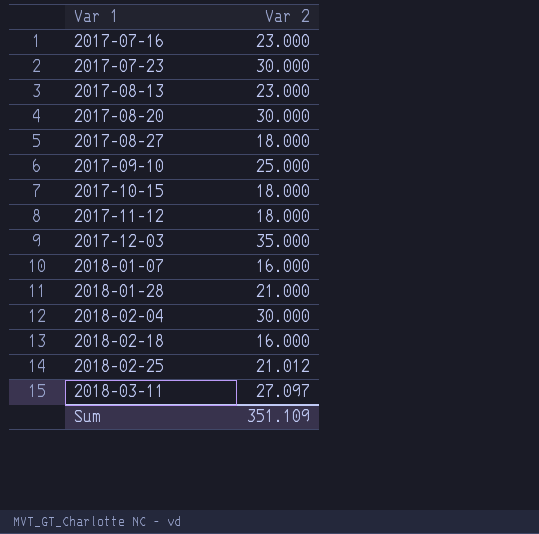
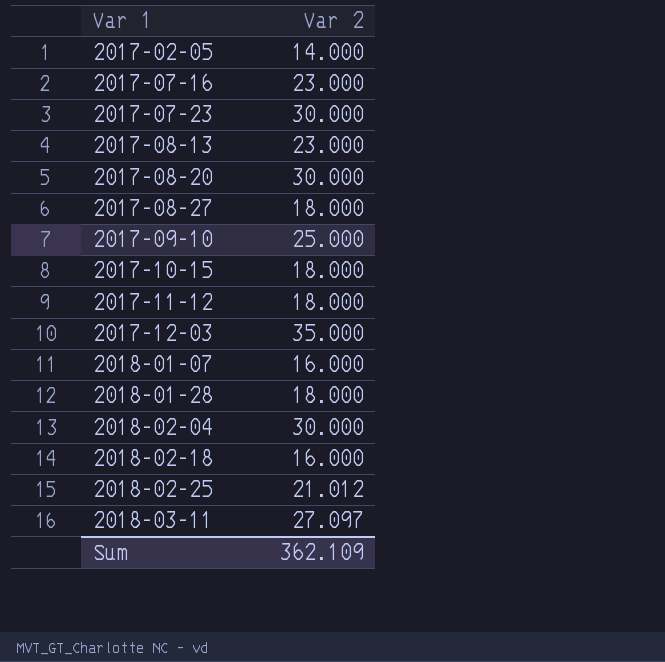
row 2017-02-05: none -> 14.000
2018-01-28 | Var 2: 21.000 -> 18.000
Sum | Var 2: 351.109 -> 362.109

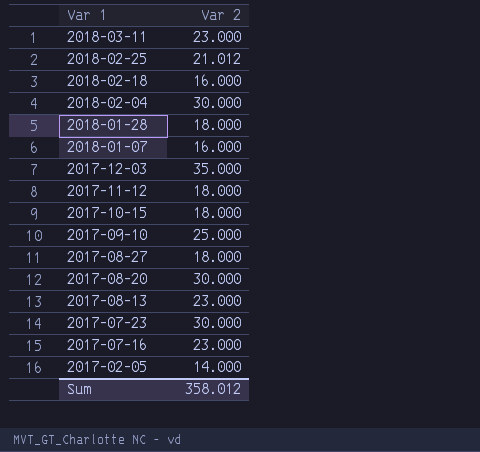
row order: Var 1 ascending -> Var 1 descending
2018-03-11 | Var 2: 27.097 -> 23.000
Sum | Var 2: 362.109 -> 358.012

